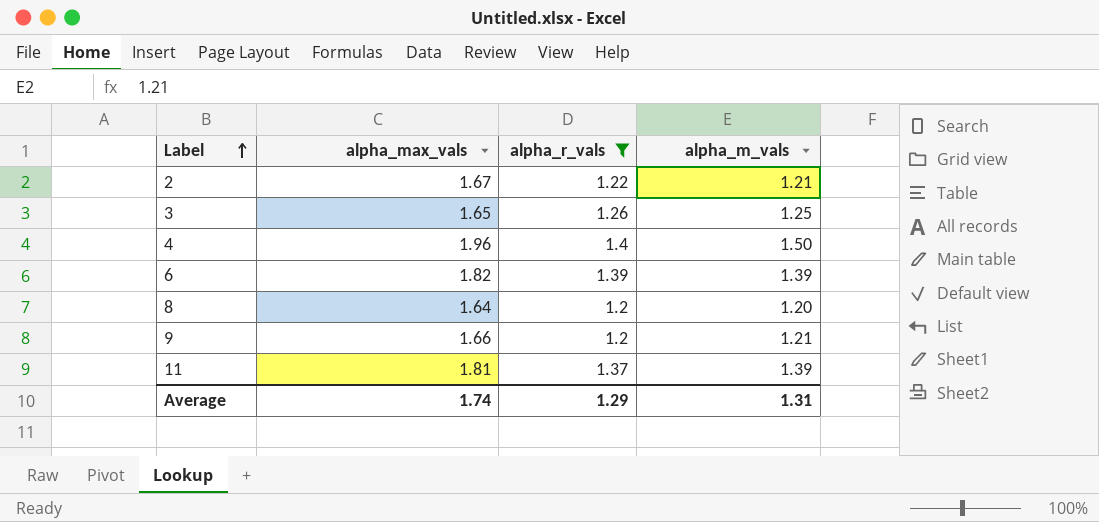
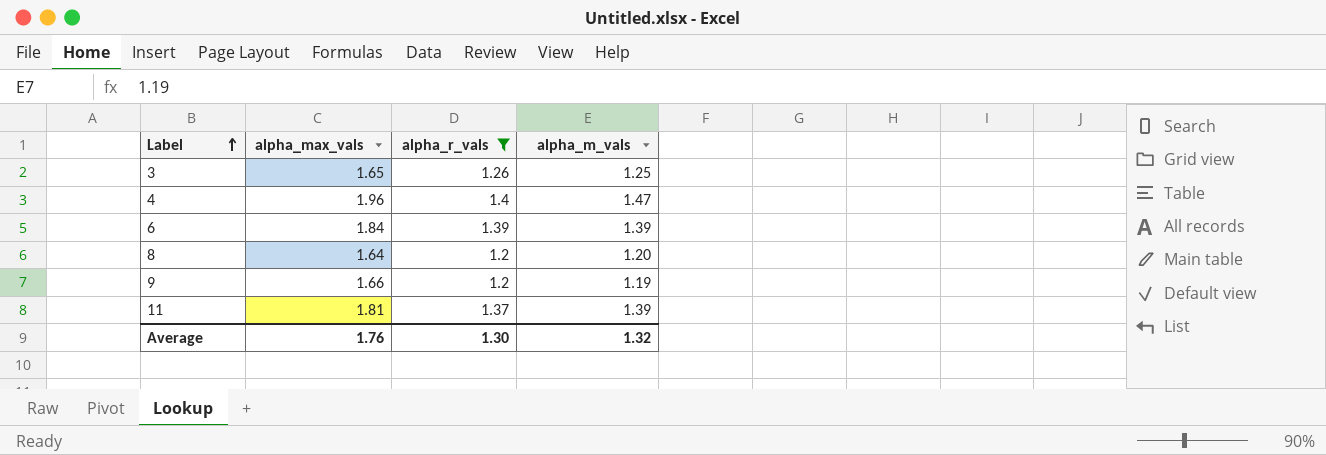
row 2: 1.67 | 1.22 | 1.21 -> none
4 | alpha_m_vals: 1.50 -> 1.47
6 | alpha_max_vals: 1.82 -> 1.84
9 | alpha_m_vals: 1.21 -> 1.19
Average | alpha_max_vals: 1.74 -> 1.76
Average | alpha_r_vals: 1.29 -> 1.30
Average | alpha_m_vals: 1.31 -> 1.32

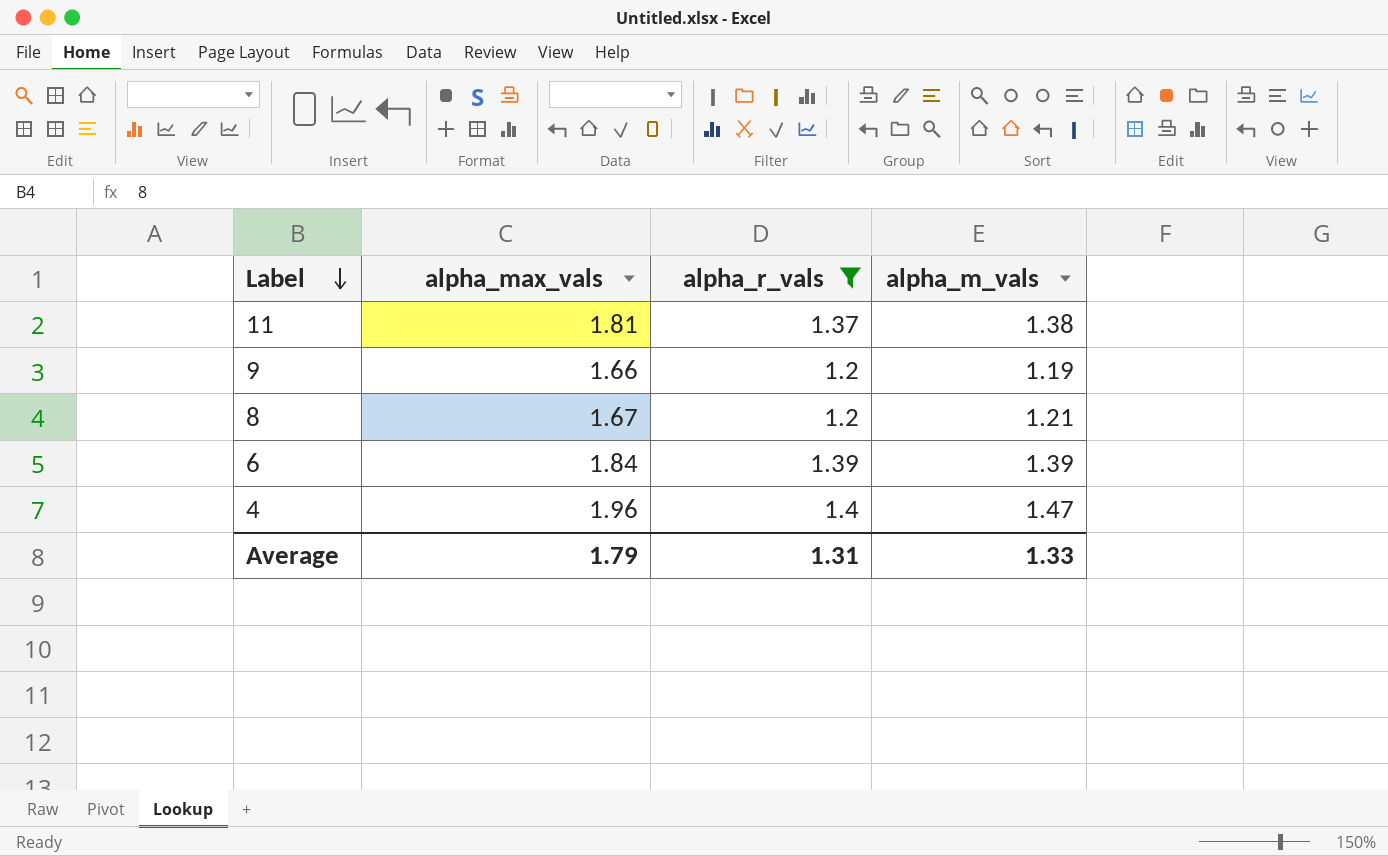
row order: Label ascending -> Label descending
row 3: 1.65 | 1.26 | 1.25 -> none
11 | alpha_m_vals: 1.39 -> 1.38
8 | alpha_max_vals: 1.64 -> 1.67
8 | alpha_m_vals: 1.20 -> 1.21
Average | alpha_max_vals: 1.76 -> 1.79
Average | alpha_r_vals: 1.30 -> 1.31
Average | alpha_m_vals: 1.32 -> 1.33

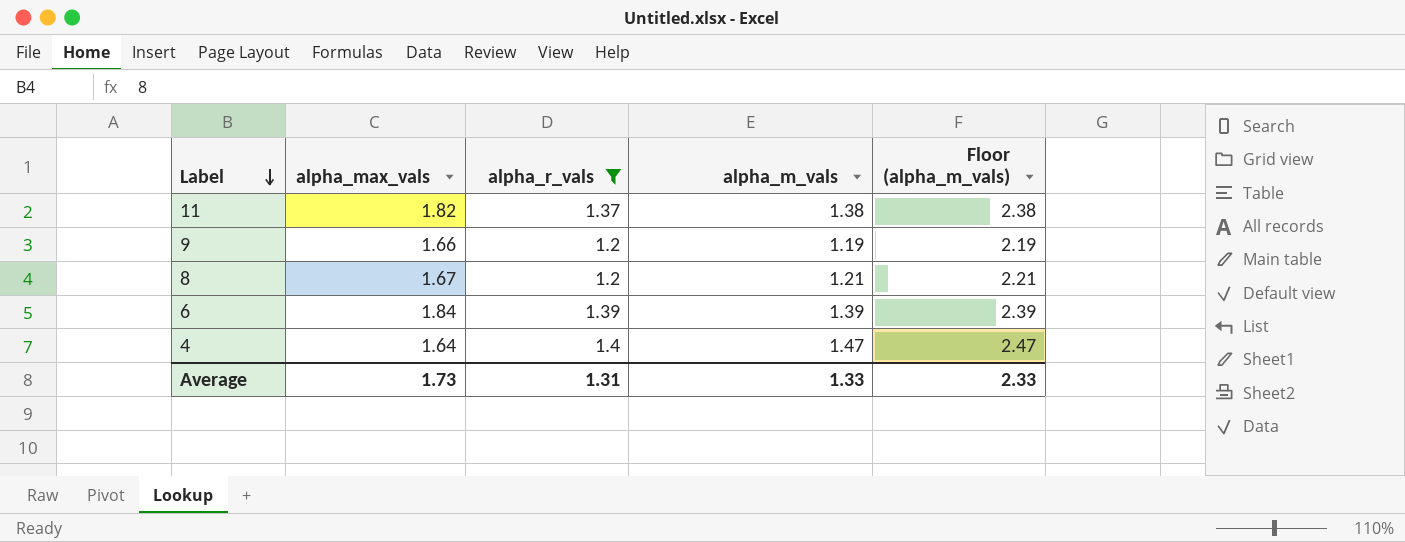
column Floor (alpha_m_vals) | formula: none -> [alpha_m_vals] + 1
11 | alpha_max_vals: 1.81 -> 1.82
4 | alpha_max_vals: 1.96 -> 1.64
Average | alpha_max_vals: 1.79 -> 1.73

